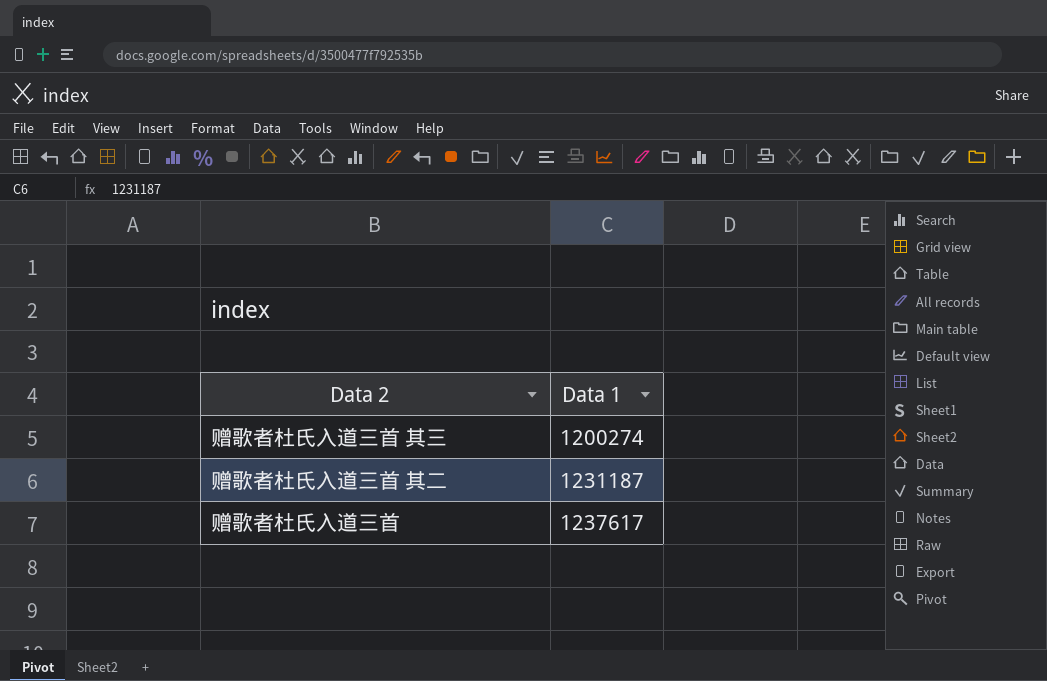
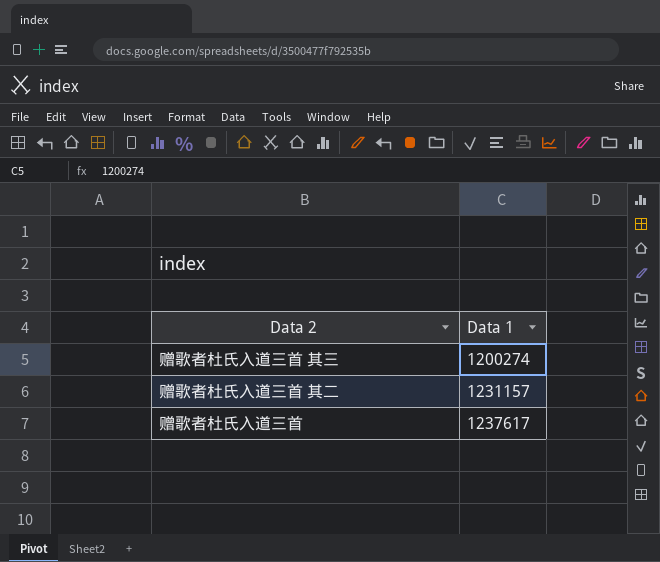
赠歌者杜氏入道三首 其二 | Data 1: 1231187 -> 1231157

